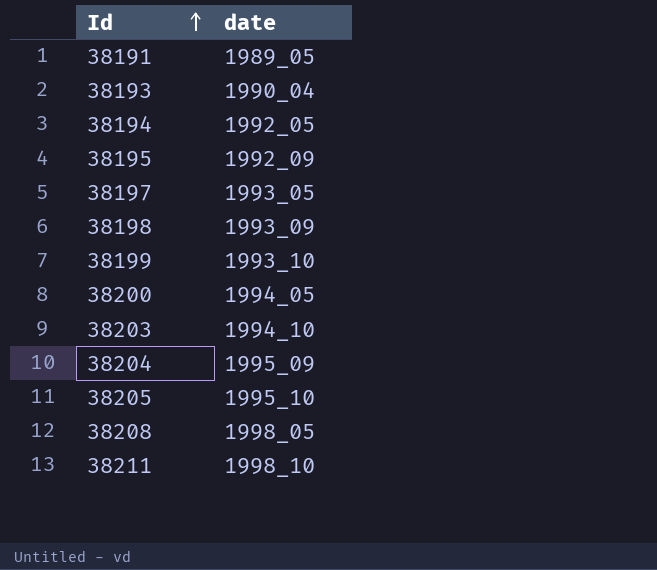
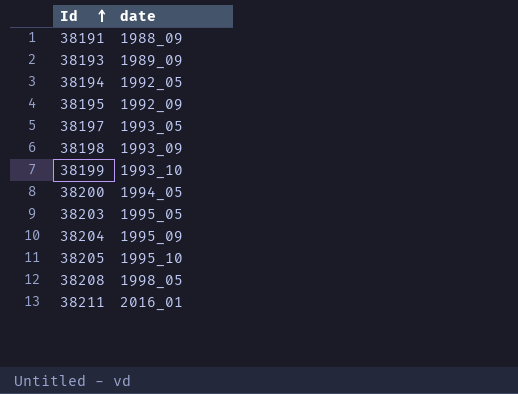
38191 | date: 1989_05 -> 1988_09
38193 | date: 1990_04 -> 1989_09
38203 | date: 1994_10 -> 1995_05
38211 | date: 1998_10 -> 2016_01

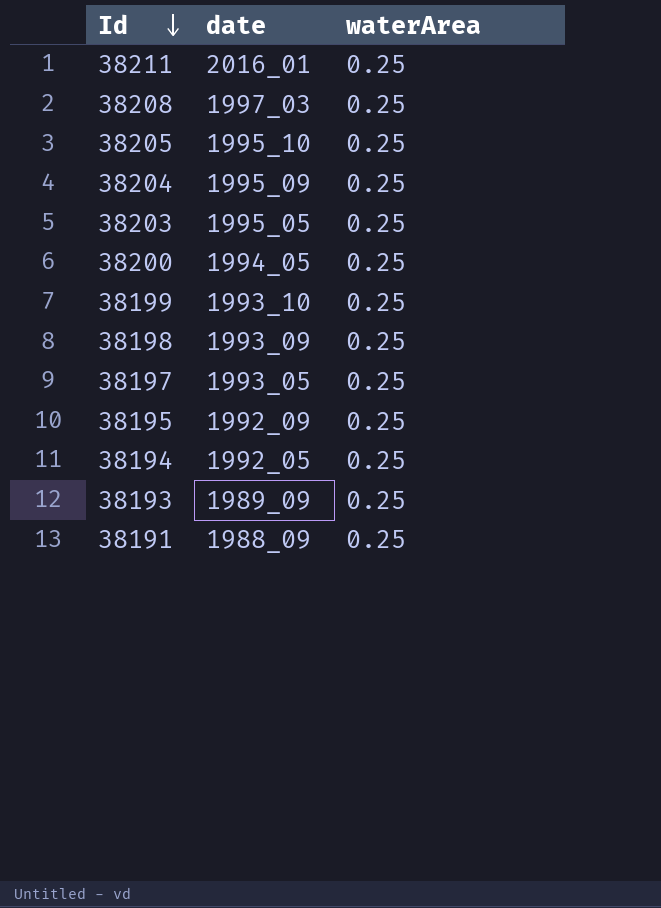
row order: Id ascending -> Id descending
column waterArea | position: none -> 3
38208 | date: 1998_05 -> 1997_03

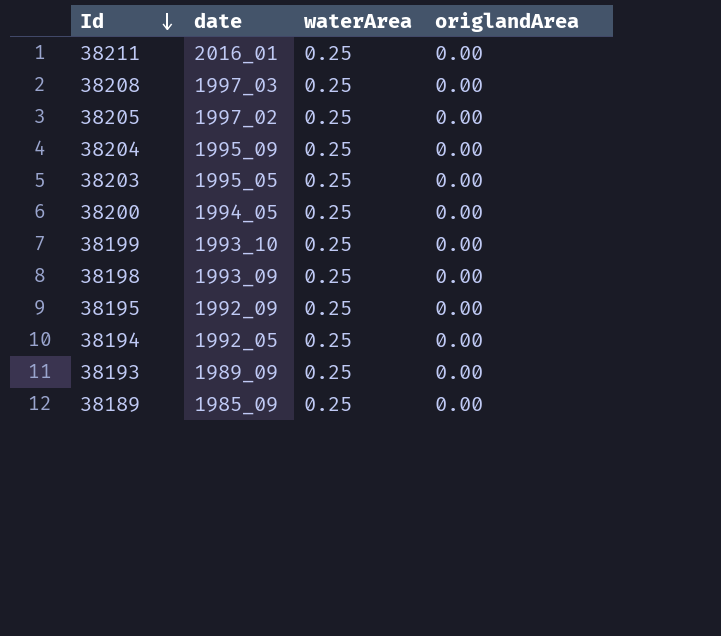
column origlandArea | position: none -> 4
row 38197: 1993_05 | 0.25 -> none
row 38191: 1988_09 | 0.25 -> none
38205 | date: 1995_10 -> 1997_02
row 38189: none -> 1985_09 | 0.25 | 0.00

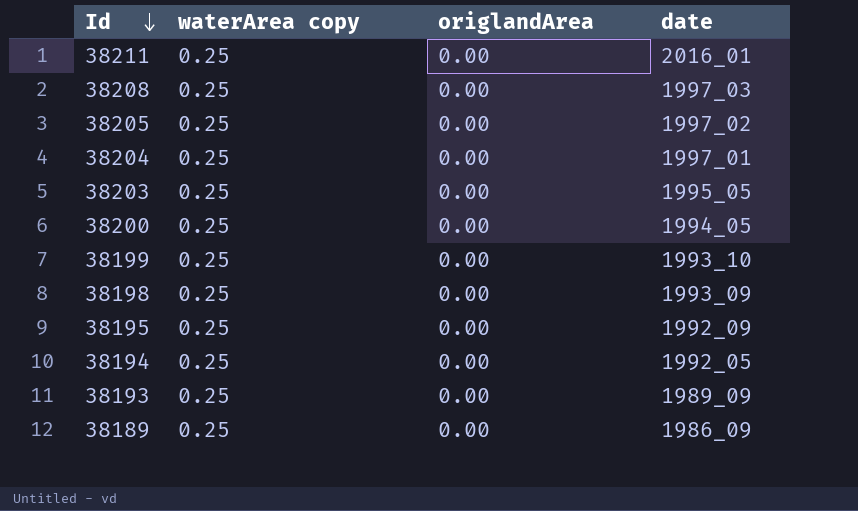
column name: waterArea -> waterArea copy
column date | position: 2 -> 4
38204 | date: 1995_09 -> 1997_01
38189 | date: 1985_09 -> 1986_09

